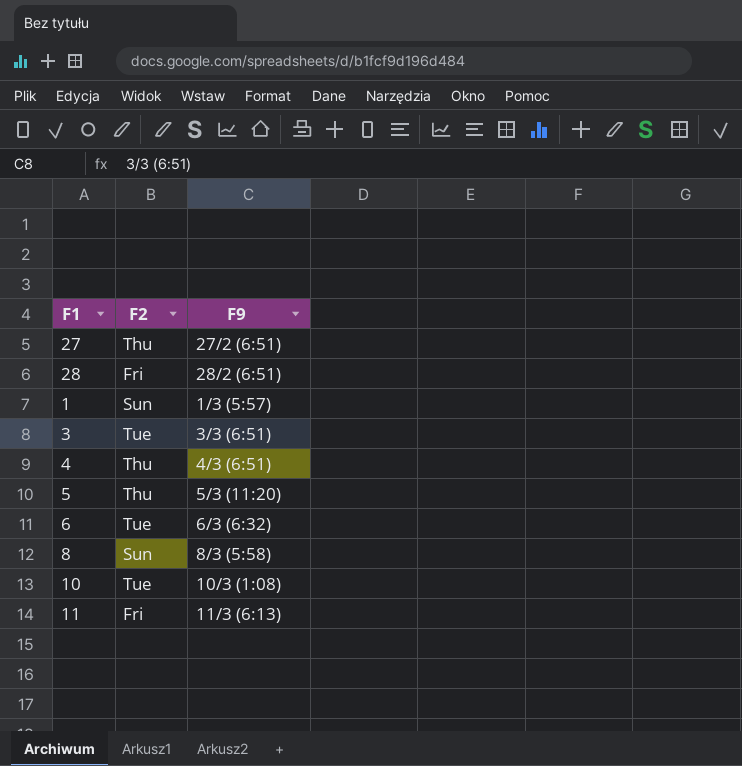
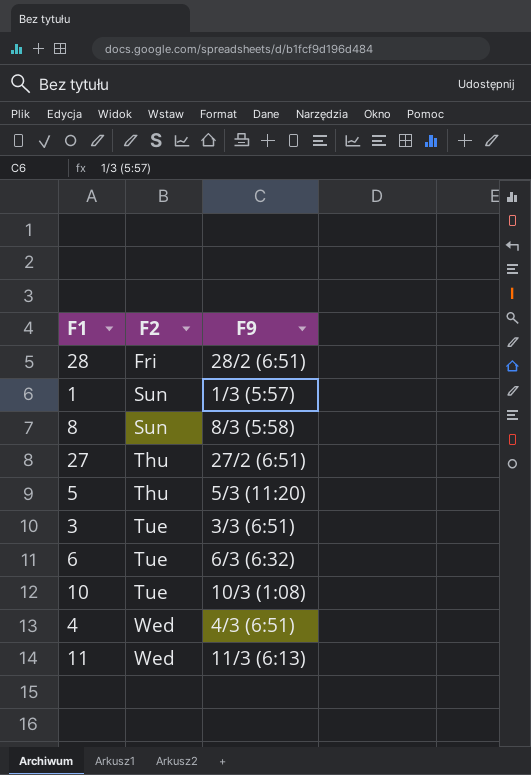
row order: none -> F2 ascending
4 | F2: Thu -> Wed
11 | F2: Fri -> Wed

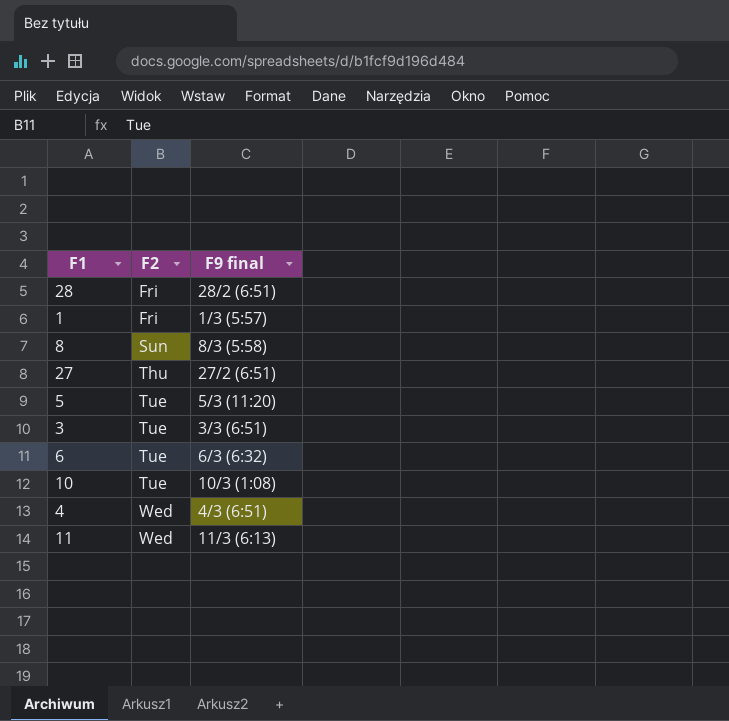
column name: F9 -> F9 final
1 | F2: Sun -> Fri
5 | F2: Thu -> Tue

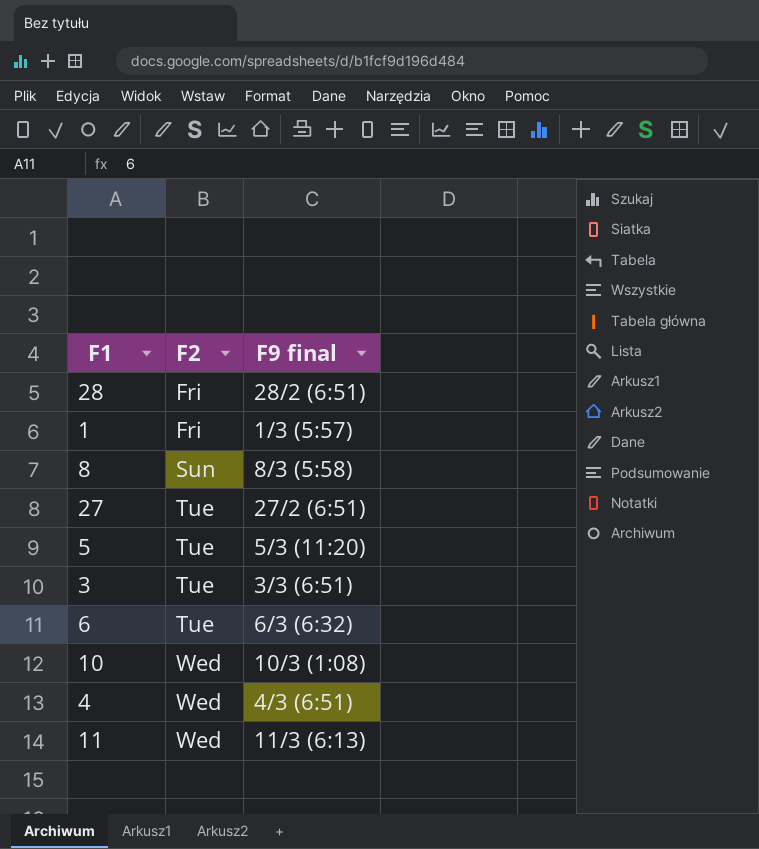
27 | F2: Thu -> Tue
10 | F2: Tue -> Wed

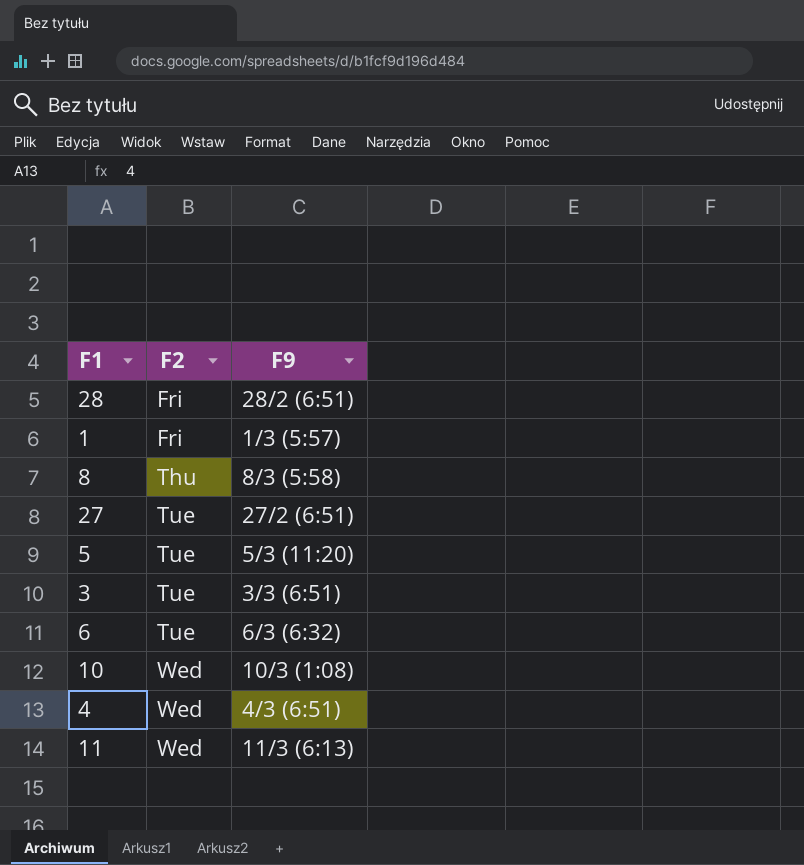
column name: F9 final -> F9
8 | F2: Sun -> Thu

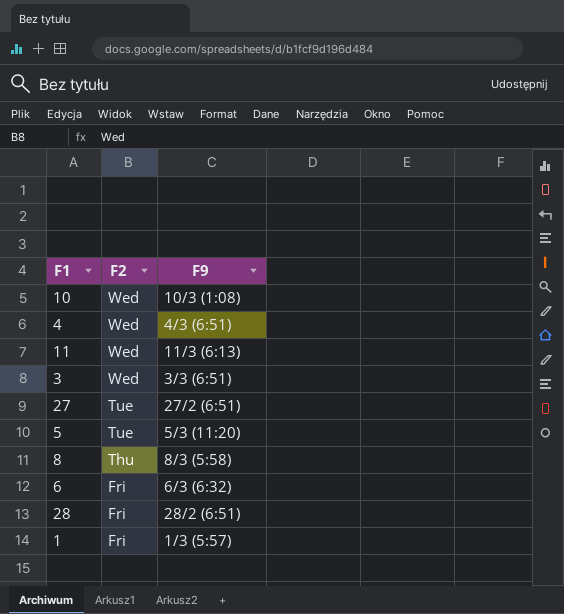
row order: F2 ascending -> F2 descending
3 | F2: Tue -> Wed
6 | F2: Tue -> Fri

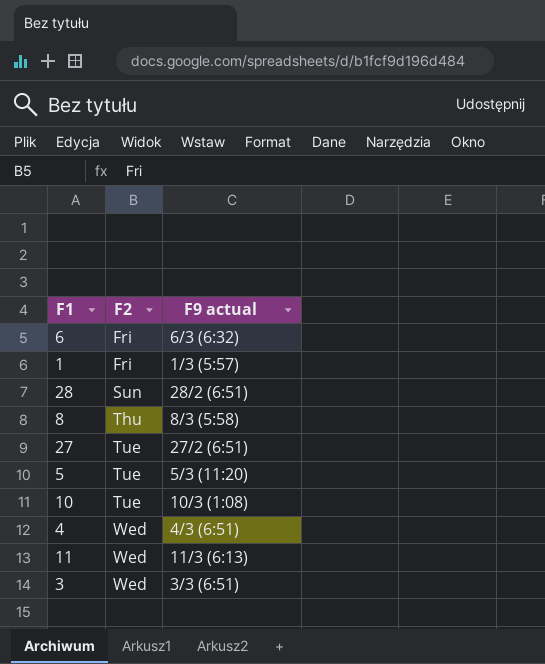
row order: F2 descending -> F2 ascending
column name: F9 -> F9 actual
28 | F2: Fri -> Sun
10 | F2: Wed -> Tue

